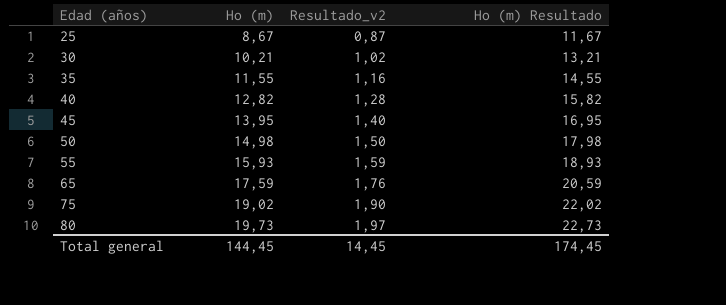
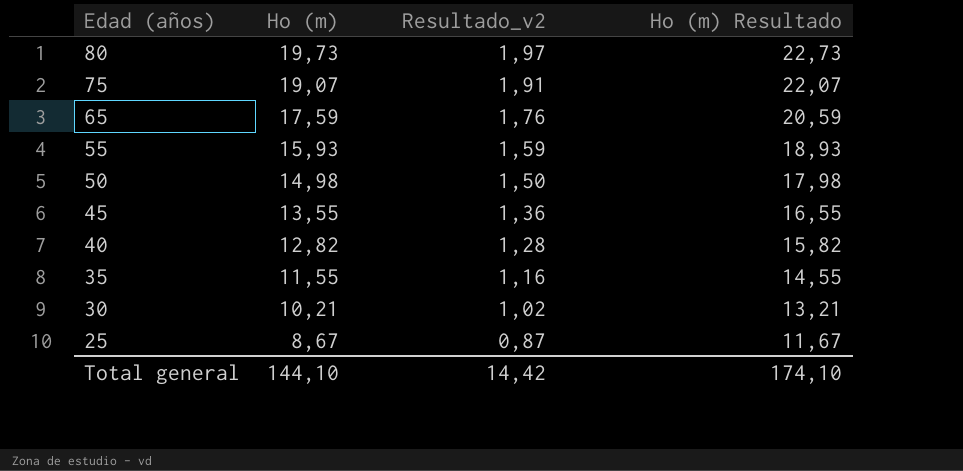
row order: Edad (años) ascending -> Edad (años) descending
75 | Ho (m): 19,02 -> 19,07
75 | Resultado_v2: 1,90 -> 1,91
75 | Ho (m) Resultado: 22,02 -> 22,07
45 | Ho (m): 13,95 -> 13,55
45 | Resultado_v2: 1,40 -> 1,36
45 | Ho (m) Resultado: 16,95 -> 16,55
Total general | Ho (m): 144,45 -> 144,10
Total general | Resultado_v2: 14,45 -> 14,42
Total general | Ho (m) Resultado: 174,45 -> 174,10

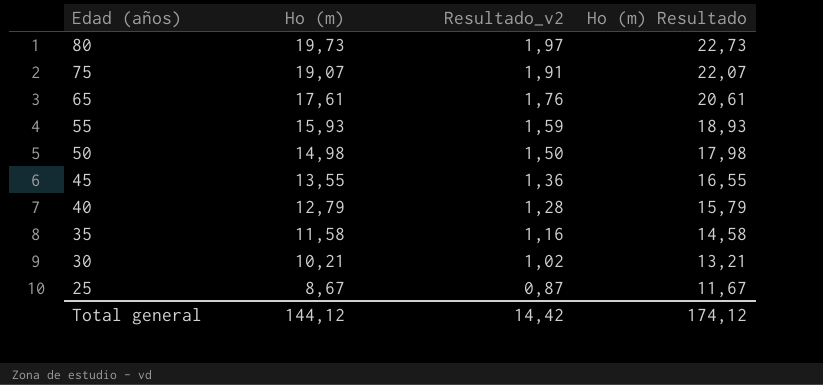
65 | Ho (m): 17,59 -> 17,61
65 | Ho (m) Resultado: 20,59 -> 20,61
40 | Ho (m): 12,82 -> 12,79
40 | Ho (m) Resultado: 15,82 -> 15,79
35 | Ho (m): 11,55 -> 11,58
35 | Ho (m) Resultado: 14,55 -> 14,58
Total general | Ho (m): 144,10 -> 144,12
Total general | Ho (m) Resultado: 174,10 -> 174,12

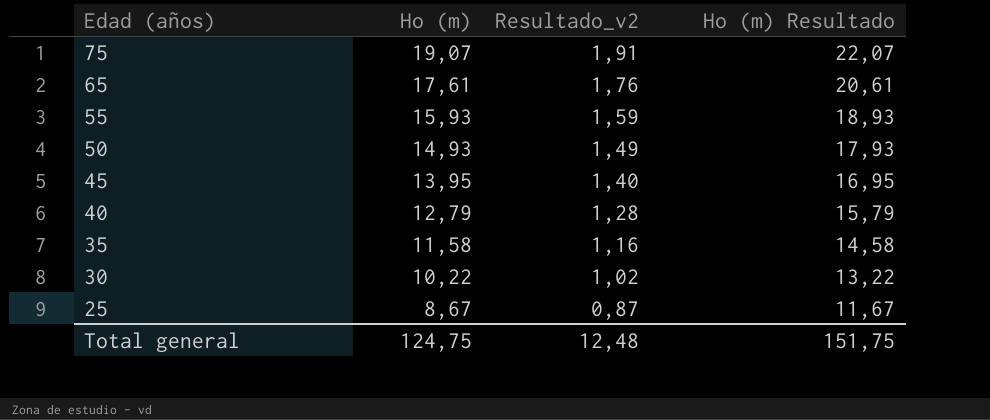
row 80: 19,73 | 1,97 | 22,73 -> none
50 | Ho (m): 14,98 -> 14,93
50 | Resultado_v2: 1,50 -> 1,49
50 | Ho (m) Resultado: 17,98 -> 17,93
45 | Ho (m): 13,55 -> 13,95
45 | Resultado_v2: 1,36 -> 1,40
45 | Ho (m) Resultado: 16,55 -> 16,95
30 | Ho (m): 10,21 -> 10,22
30 | Ho (m) Resultado: 13,21 -> 13,22
Total general | Ho (m): 144,12 -> 124,75
Total general | Resultado_v2: 14,42 -> 12,48
Total general | Ho (m) Resultado: 174,12 -> 151,75

